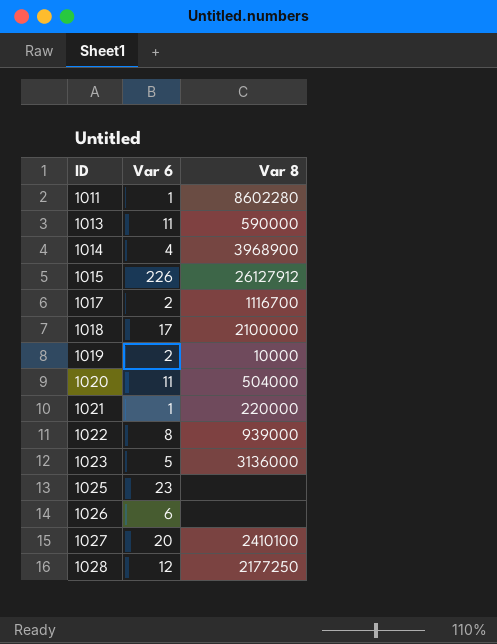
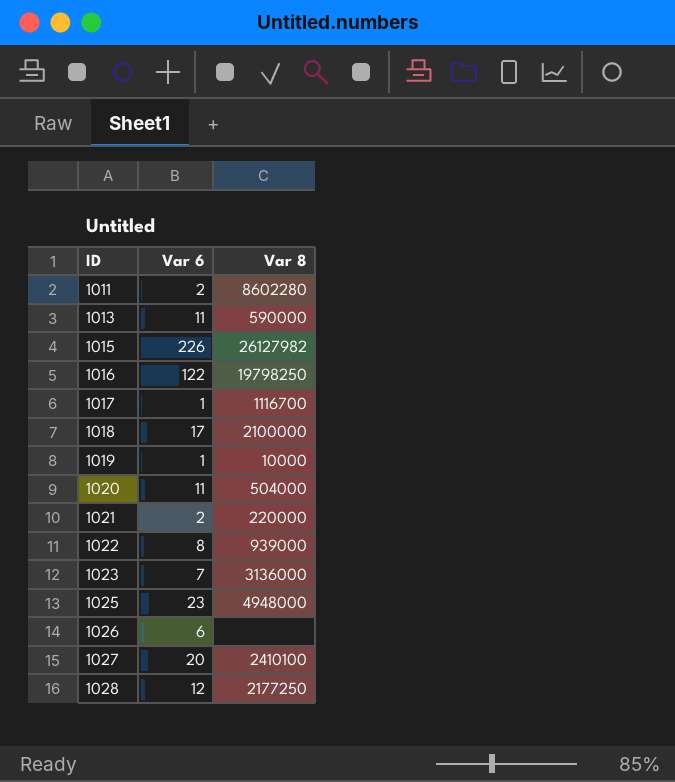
row 1014: 4 | 3968900 -> none
1011 | Var 6: 1 -> 2
1015 | Var 8: 26127912 -> 26127982
row 1016: none -> 122 | 19798250
1017 | Var 6: 2 -> 1
1019 | Var 6: 2 -> 1
1021 | Var 6: 1 -> 2
1023 | Var 6: 5 -> 7
1025 | Var 8: none -> 4948000

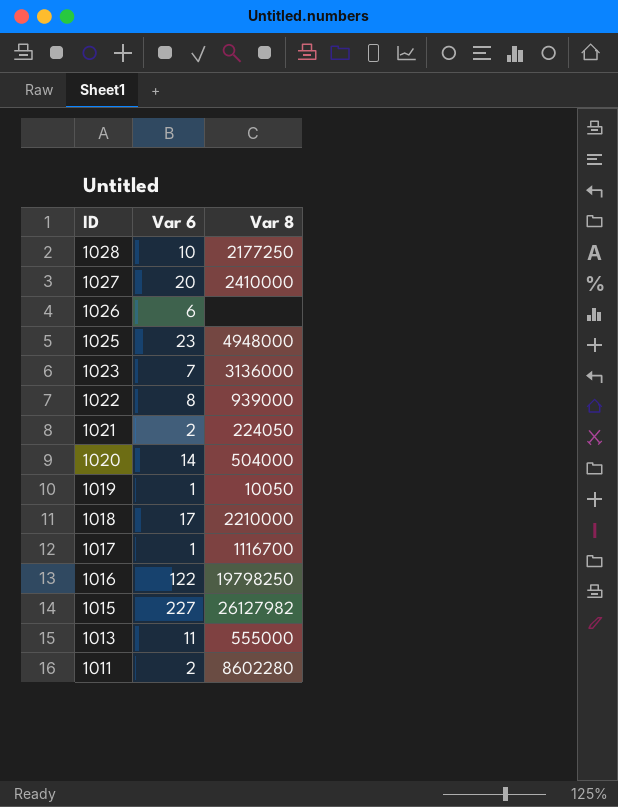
row order: ID ascending -> ID descending
1028 | Var 6: 12 -> 10
1027 | Var 8: 2410100 -> 2410000
1021 | Var 8: 220000 -> 224050
1020 | Var 6: 11 -> 14
1019 | Var 8: 10000 -> 10050
1018 | Var 8: 2100000 -> 2210000
1015 | Var 6: 226 -> 227
1013 | Var 8: 590000 -> 555000

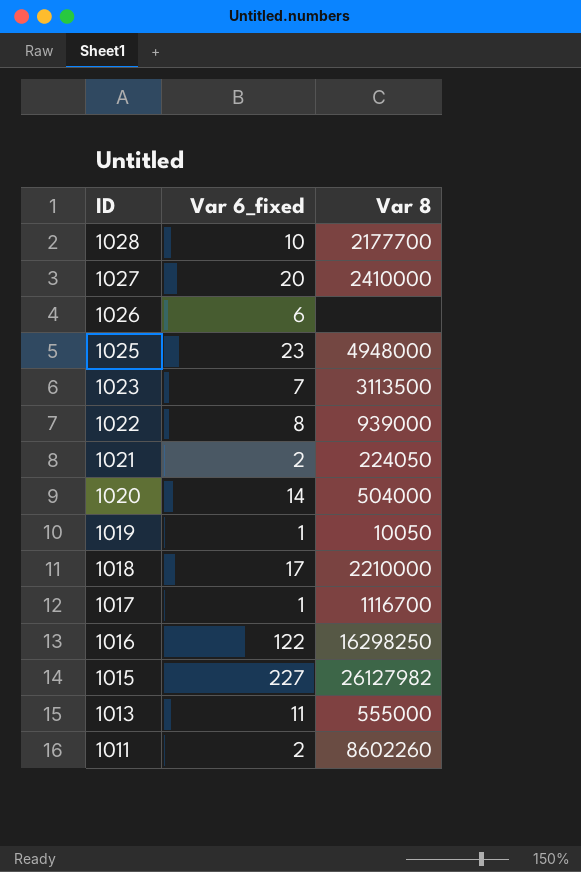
column name: Var 6 -> Var 6_fixed
1028 | Var 8: 2177250 -> 2177700
1023 | Var 8: 3136000 -> 3113500
1016 | Var 8: 19798250 -> 16298250
1011 | Var 8: 8602280 -> 8602260

